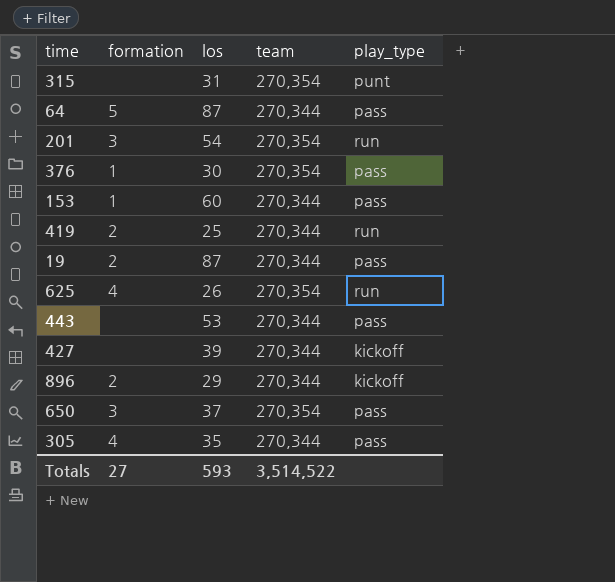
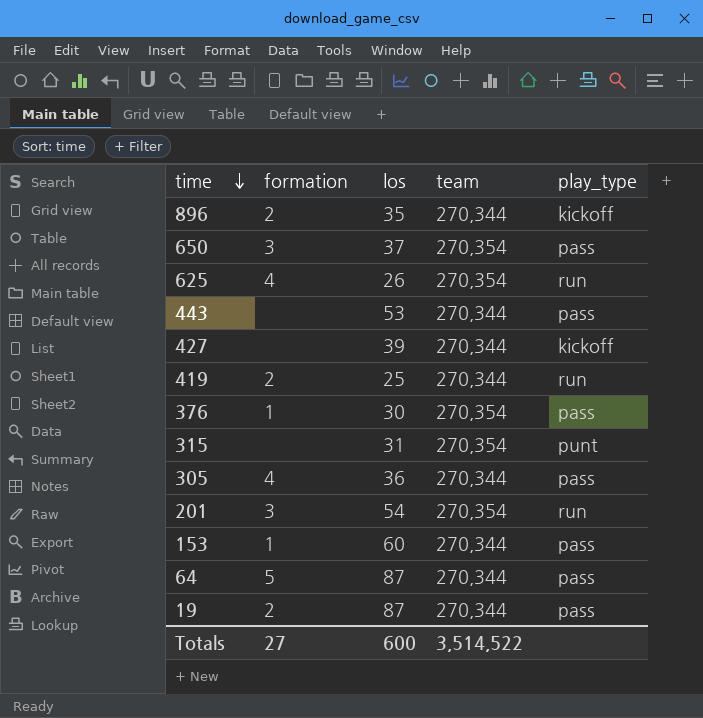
row order: none -> time descending
896 | los: 29 -> 35
305 | los: 35 -> 36
Totals | los: 593 -> 600

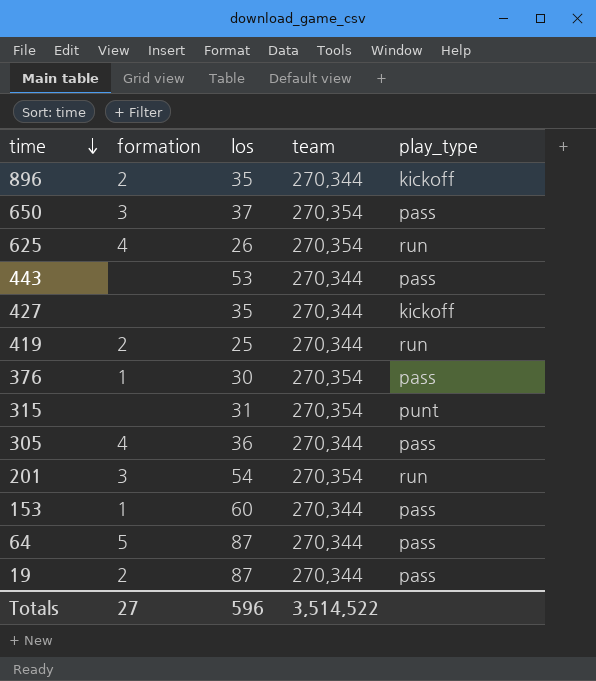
427 | los: 39 -> 35
Totals | los: 600 -> 596

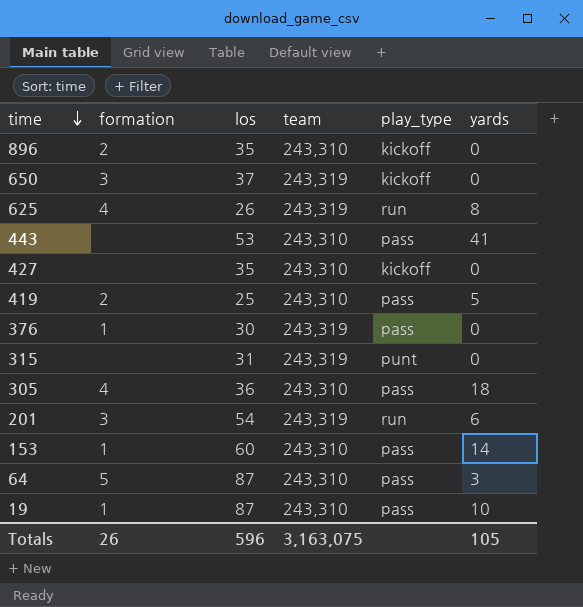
column yards | position: none -> 6
896 | team: 270,344 -> 243,310
650 | team: 270,354 -> 243,319
650 | play_type: pass -> kickoff
625 | team: 270,354 -> 243,319
443 | team: 270,344 -> 243,310
427 | team: 270,344 -> 243,310
419 | team: 270,344 -> 243,310
419 | play_type: run -> pass
376 | team: 270,354 -> 243,319
315 | team: 270,354 -> 243,319
305 | team: 270,344 -> 243,310
201 | team: 270,354 -> 243,319
153 | team: 270,344 -> 243,310
64 | team: 270,344 -> 243,310
19 | formation: 2 -> 1
19 | team: 270,344 -> 243,310
Totals | formation: 27 -> 26
Totals | team: 3,514,522 -> 3,163,075

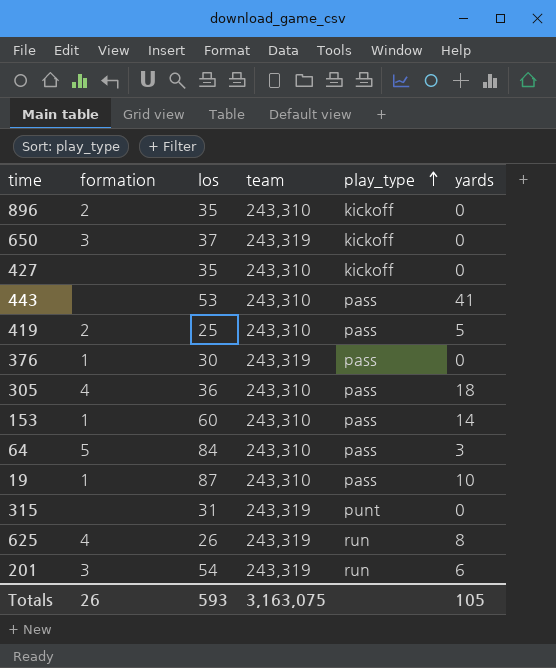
row order: time descending -> play_type ascending
64 | los: 87 -> 84
Totals | los: 596 -> 593

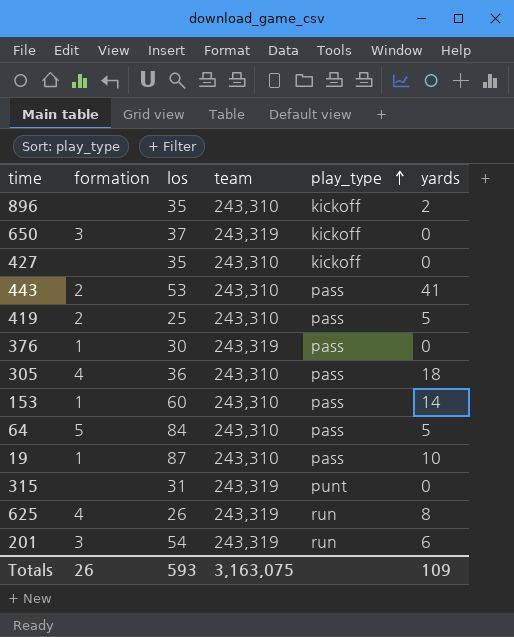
896 | formation: 2 -> none
896 | yards: 0 -> 2
443 | formation: none -> 2
64 | yards: 3 -> 5
Totals | yards: 105 -> 109

